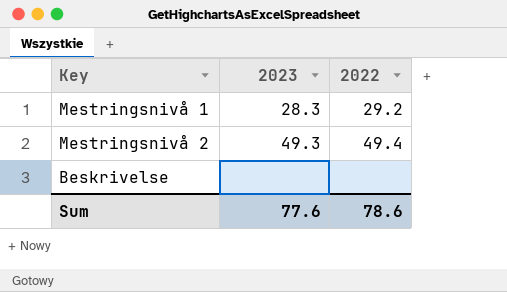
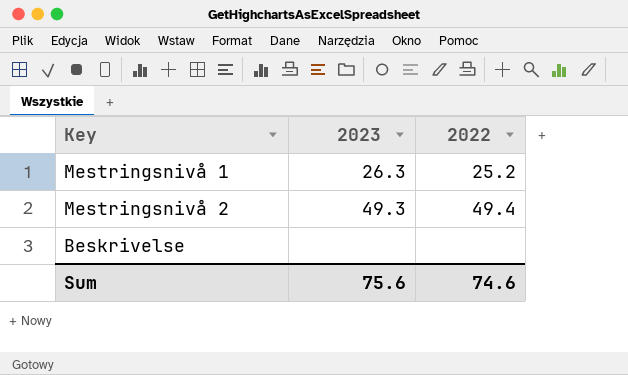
Mestringsnivå 1 | 2023: 28.3 -> 26.3
Mestringsnivå 1 | 2022: 29.2 -> 25.2
Sum | 2023: 77.6 -> 75.6
Sum | 2022: 78.6 -> 74.6

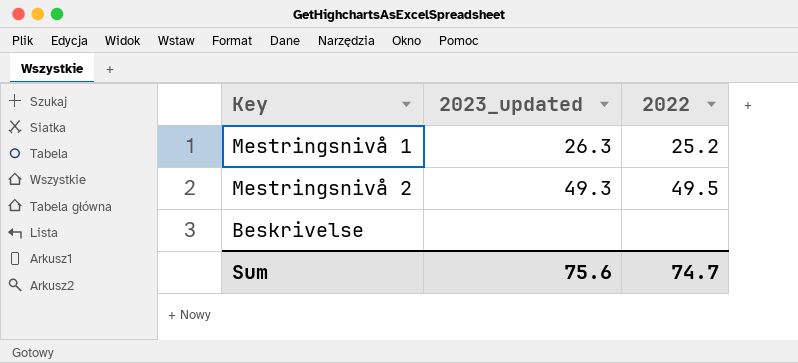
column name: 2023 -> 2023_updated
Mestringsnivå 2 | 2022: 49.4 -> 49.5
Sum | 2022: 74.6 -> 74.7

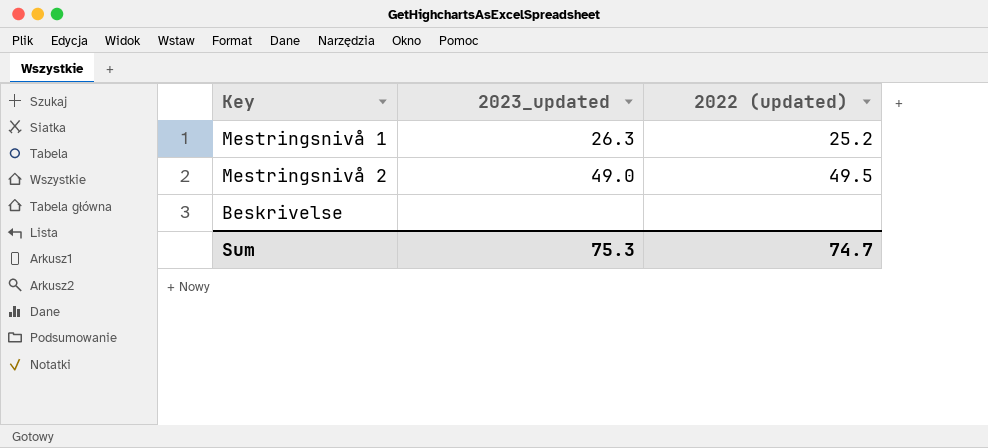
column name: 2022 -> 2022 (updated)
Mestringsnivå 2 | 2023_updated: 49.3 -> 49.0
Sum | 2023_updated: 75.6 -> 75.3

